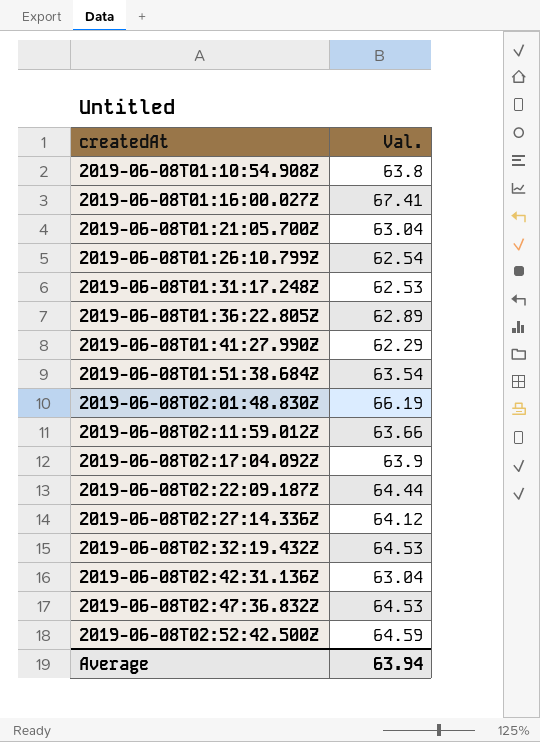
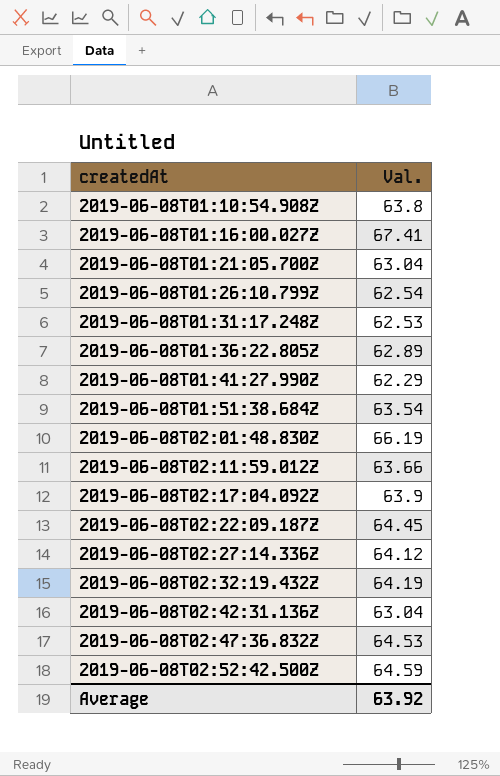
2019-06-08T02:22:09.187Z | Val.: 64.44 -> 64.45
2019-06-08T02:32:19.432Z | Val.: 64.53 -> 64.19
Average | Val.: 63.94 -> 63.92

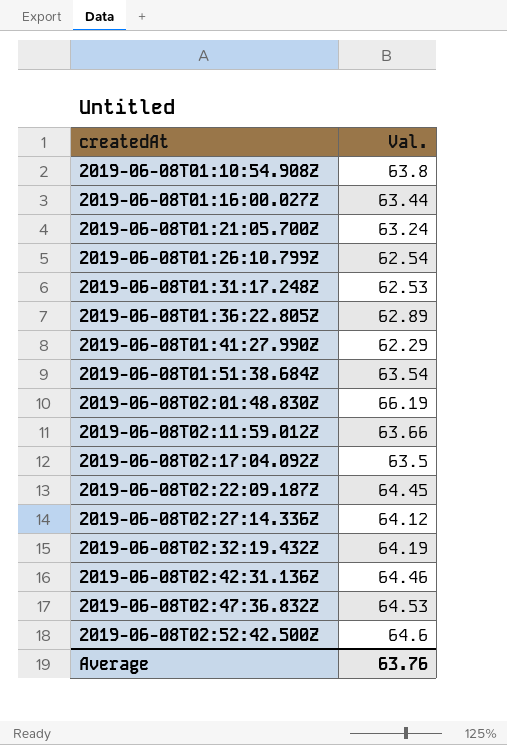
2019-06-08T01:16:00.027Z | Val.: 67.41 -> 63.44
2019-06-08T01:21:05.700Z | Val.: 63.04 -> 63.24
2019-06-08T02:17:04.092Z | Val.: 63.9 -> 63.5
2019-06-08T02:42:31.136Z | Val.: 63.04 -> 64.46
2019-06-08T02:52:42.500Z | Val.: 64.59 -> 64.6
Average | Val.: 63.92 -> 63.76

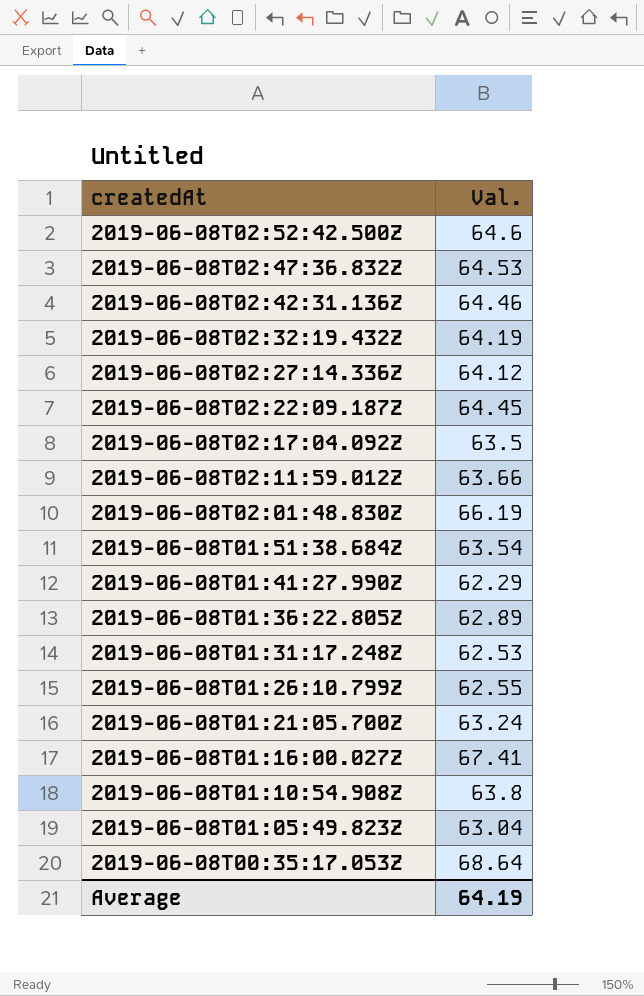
row order: createdAt ascending -> createdAt descending
2019-06-08T01:26:10.799Z | Val.: 62.54 -> 62.55
2019-06-08T01:16:00.027Z | Val.: 63.44 -> 67.41
row 2019-06-08T01:05:49.823Z: none -> 63.04
row 2019-06-08T00:35:17.053Z: none -> 68.64
Average | Val.: 63.76 -> 64.19

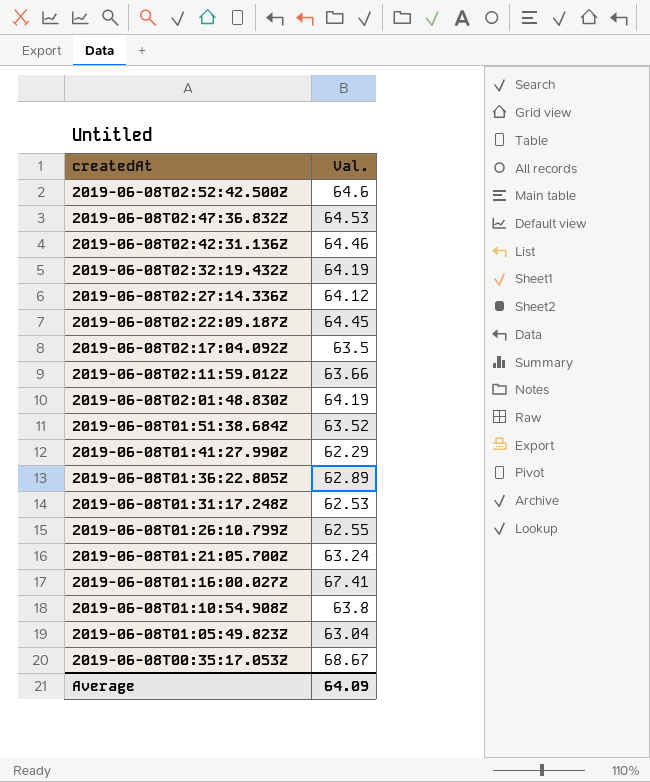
2019-06-08T02:01:48.830Z | Val.: 66.19 -> 64.19
2019-06-08T01:51:38.684Z | Val.: 63.54 -> 63.52
2019-06-08T00:35:17.053Z | Val.: 68.64 -> 68.67
Average | Val.: 64.19 -> 64.09

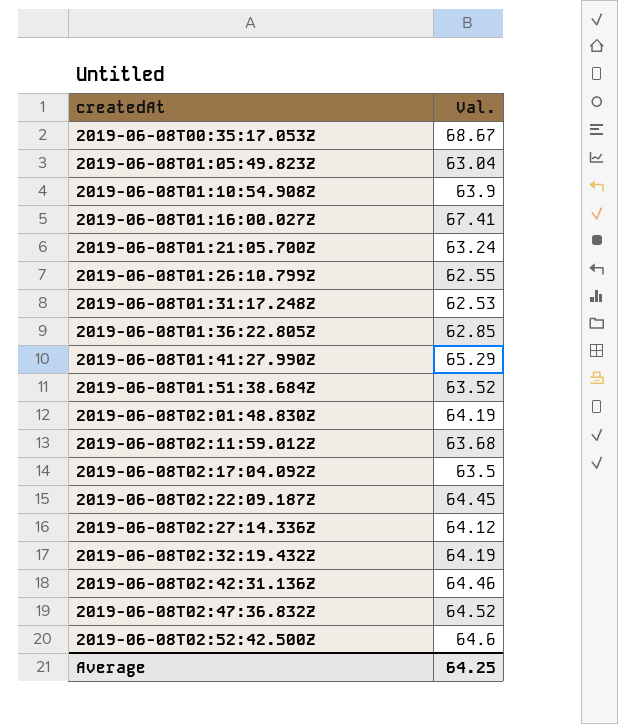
row order: createdAt descending -> createdAt ascending
2019-06-08T01:10:54.908Z | Val.: 63.8 -> 63.9
2019-06-08T01:36:22.805Z | Val.: 62.89 -> 62.85
2019-06-08T01:41:27.990Z | Val.: 62.29 -> 65.29
2019-06-08T02:11:59.012Z | Val.: 63.66 -> 63.68
2019-06-08T02:47:36.832Z | Val.: 64.53 -> 64.52
Average | Val.: 64.09 -> 64.25

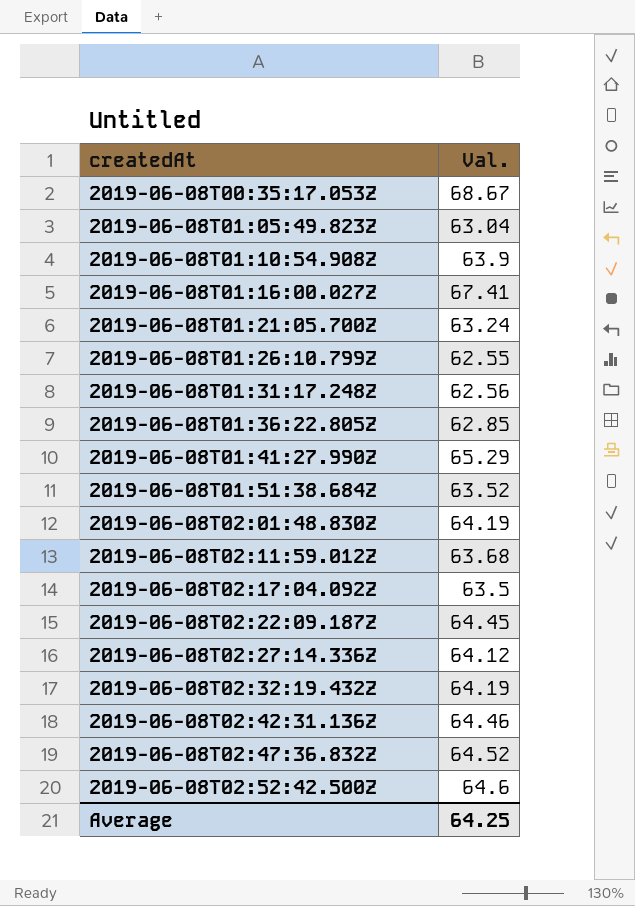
2019-06-08T01:31:17.248Z | Val.: 62.53 -> 62.56

